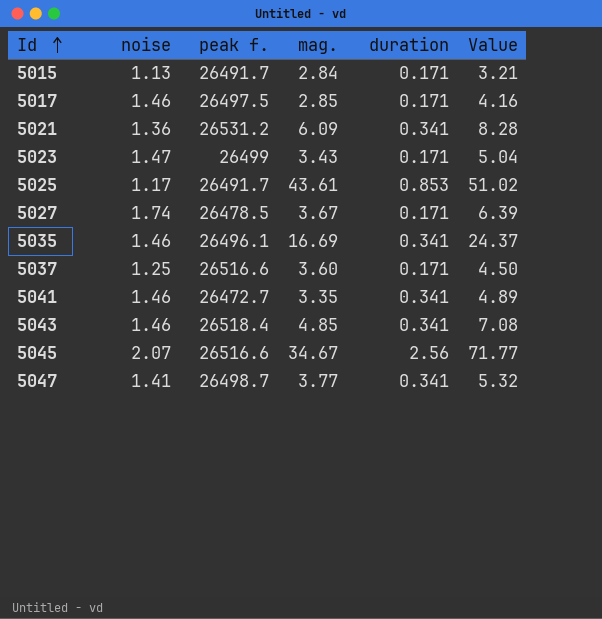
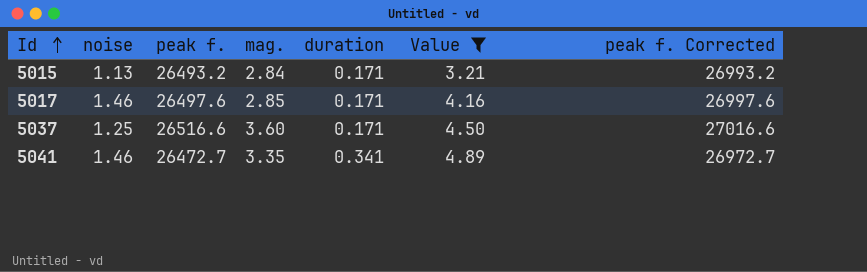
filter: none -> Value <= 4.89
column peak f. Corrected | formula: none -> [peak f.] + 500
5015 | peak f.: 26491.7 -> 26493.2
5017 | peak f.: 26497.5 -> 26497.6

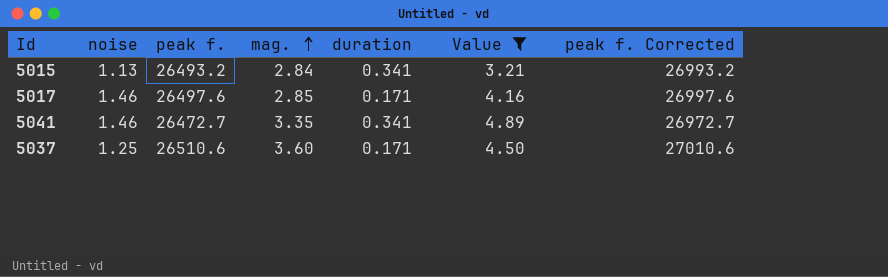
row order: Id ascending -> mag. ascending
5015 | duration: 0.171 -> 0.341
5037 | peak f.: 26516.6 -> 26510.6
5037 | peak f. Corrected: 27016.6 -> 27010.6

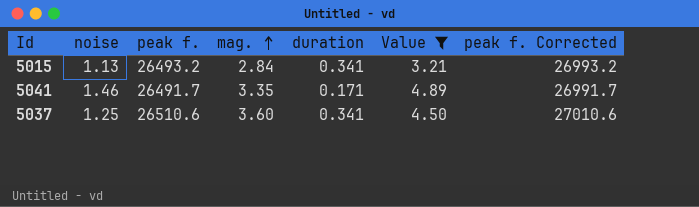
row 5017: 1.46 | 26497.6 | 2.85 | 0.171 | 4.16 | 26997.6 -> none
5041 | peak f.: 26472.7 -> 26491.7
5041 | duration: 0.341 -> 0.171
5041 | peak f. Corrected: 26972.7 -> 26991.7
5037 | duration: 0.171 -> 0.341

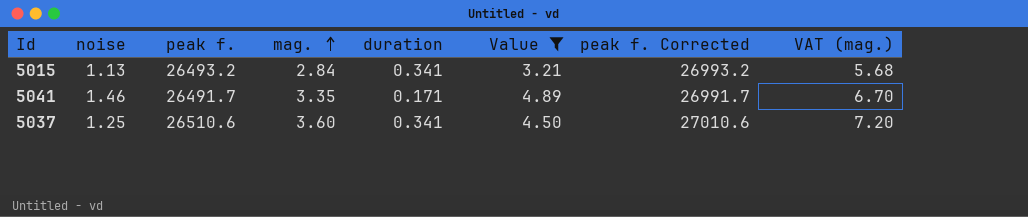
column VAT (mag.) | formula: none -> [mag.] * 2

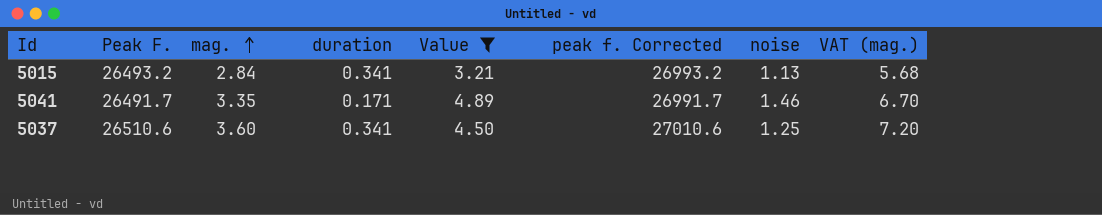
column name: peak f. -> Peak F.
column noise | position: 2 -> 7

